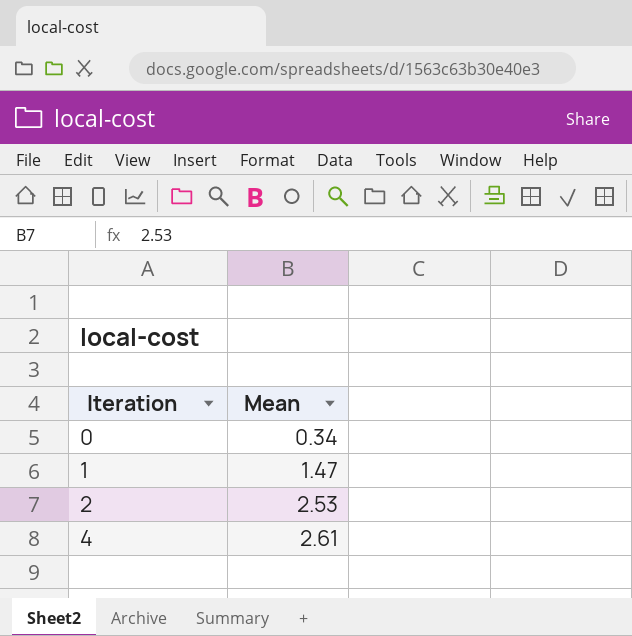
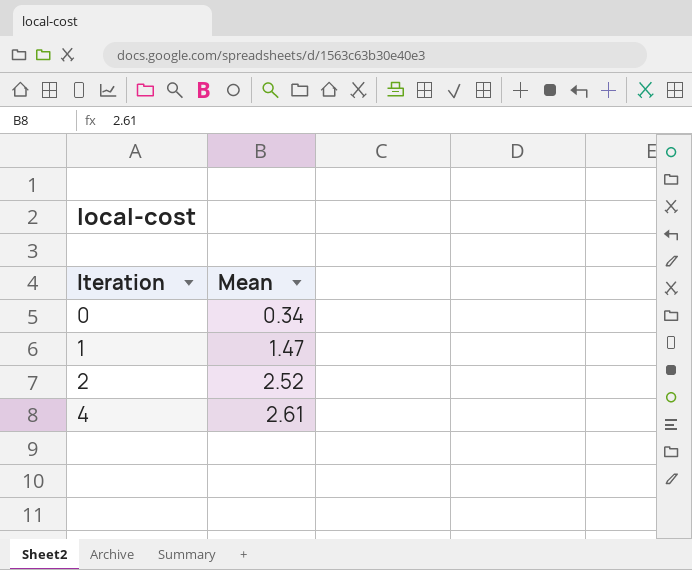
2 | Mean: 2.53 -> 2.52

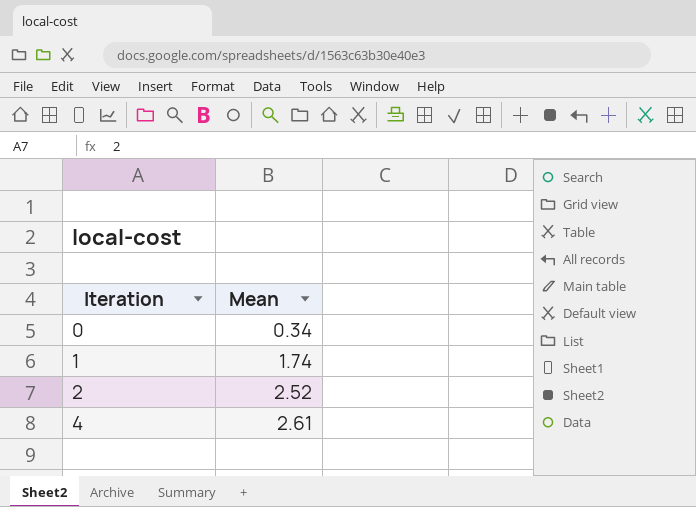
1 | Mean: 1.47 -> 1.74

